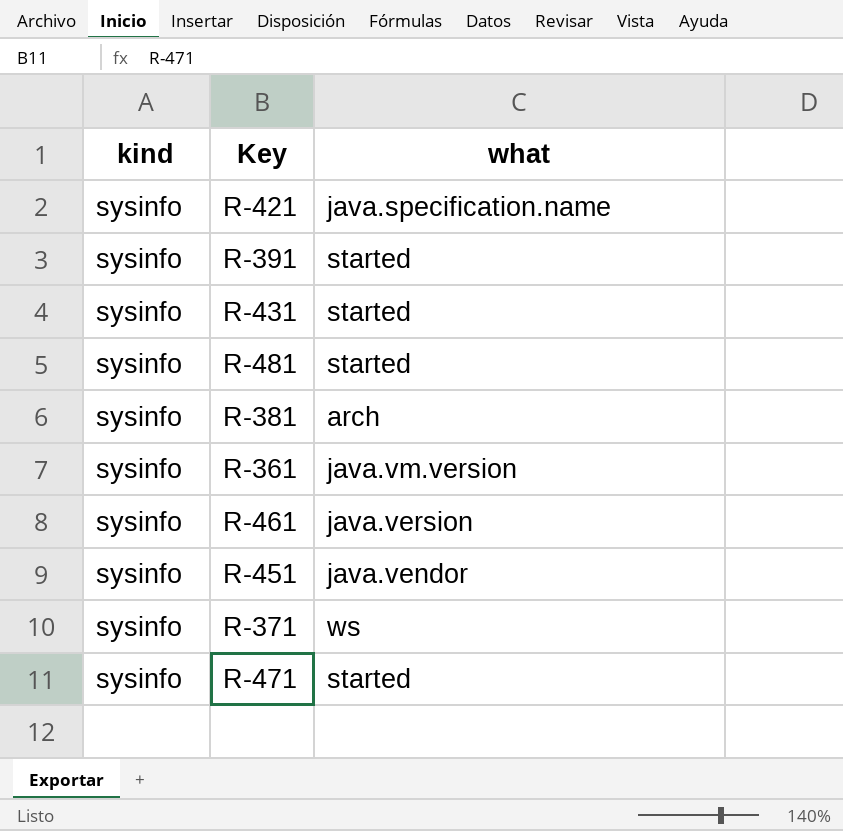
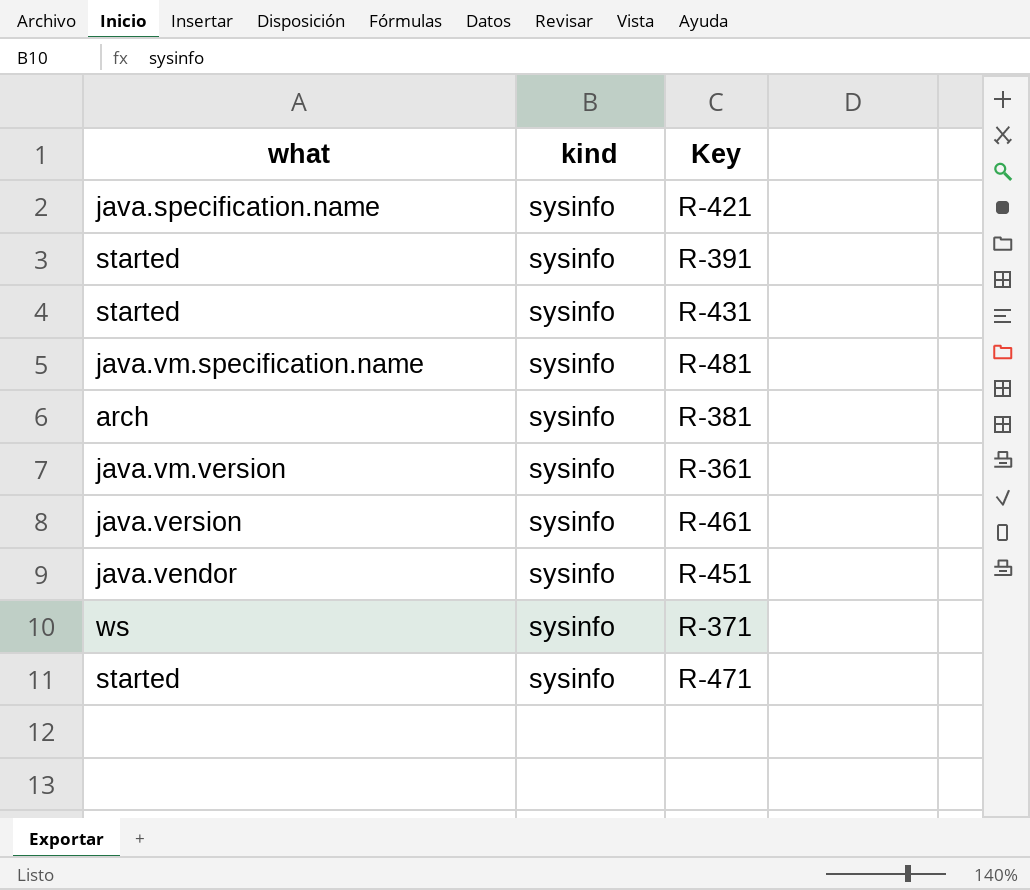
column what | position: 3 -> 1
R-481 | what: started -> java.vm.specification.name

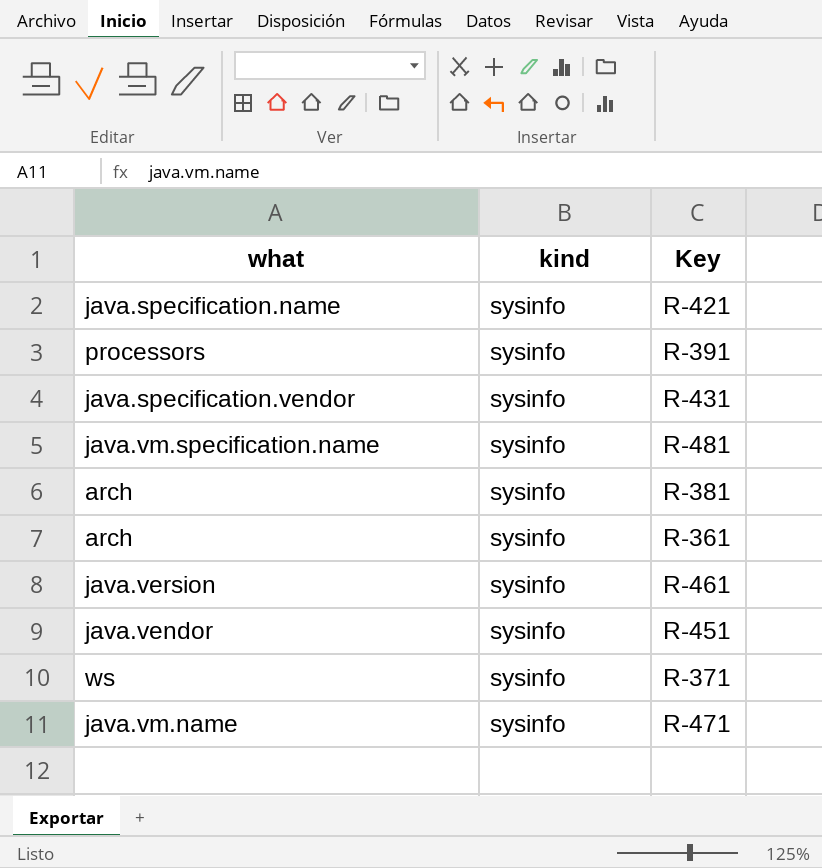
R-391 | what: started -> processors
R-431 | what: started -> java.specification.vendor
R-361 | what: java.vm.version -> arch
R-471 | what: started -> java.vm.name

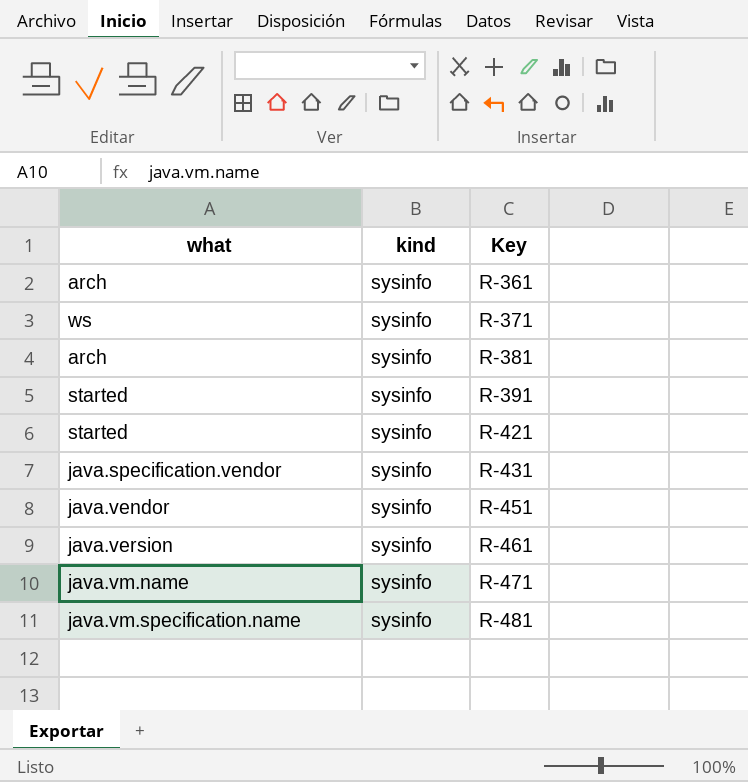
row order: none -> Key ascending
R-391 | what: processors -> started
R-421 | what: java.specification.name -> started

